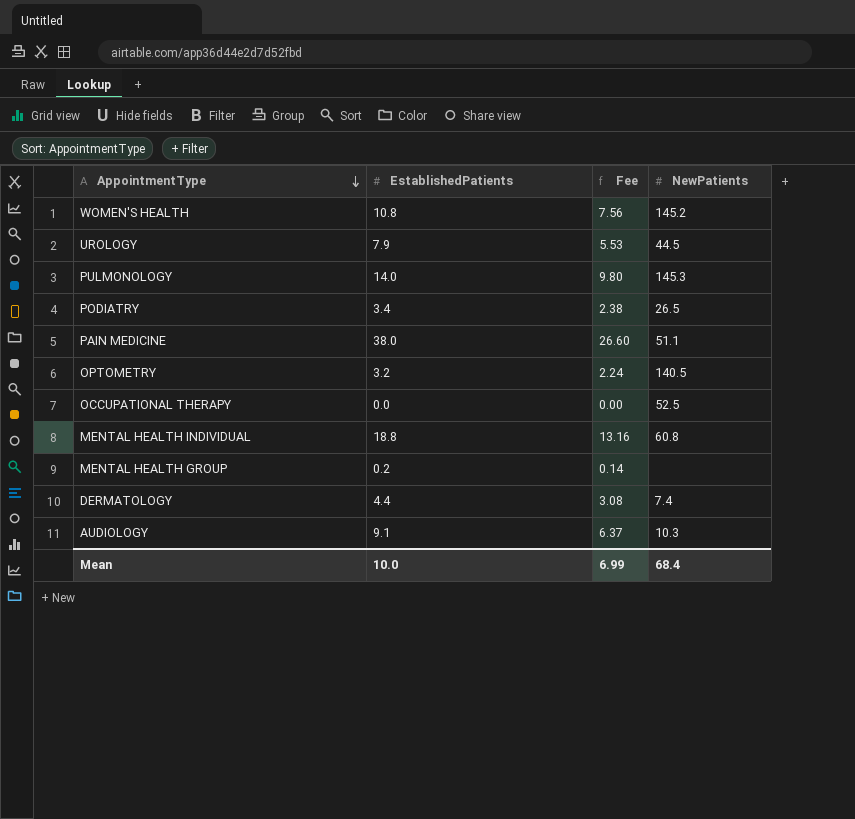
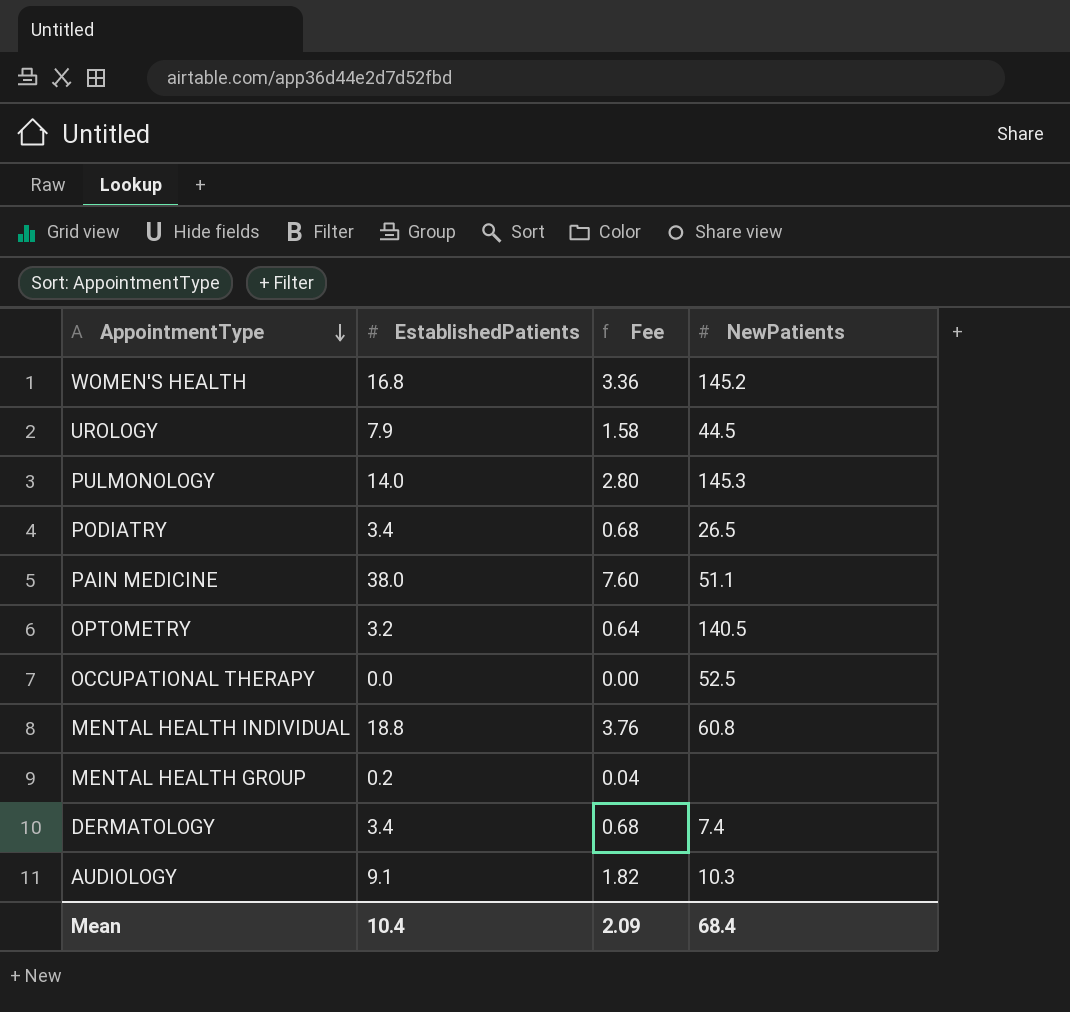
column Fee | formula: [EstablishedPatients] * 0.7 -> [EstablishedPatients] * 0.2
WOMEN'S HEALTH | EstablishedPatients: 10.8 -> 16.8
DERMATOLOGY | EstablishedPatients: 4.4 -> 3.4
Mean | EstablishedPatients: 10.0 -> 10.4
Mean | Fee: 6.99 -> 2.09

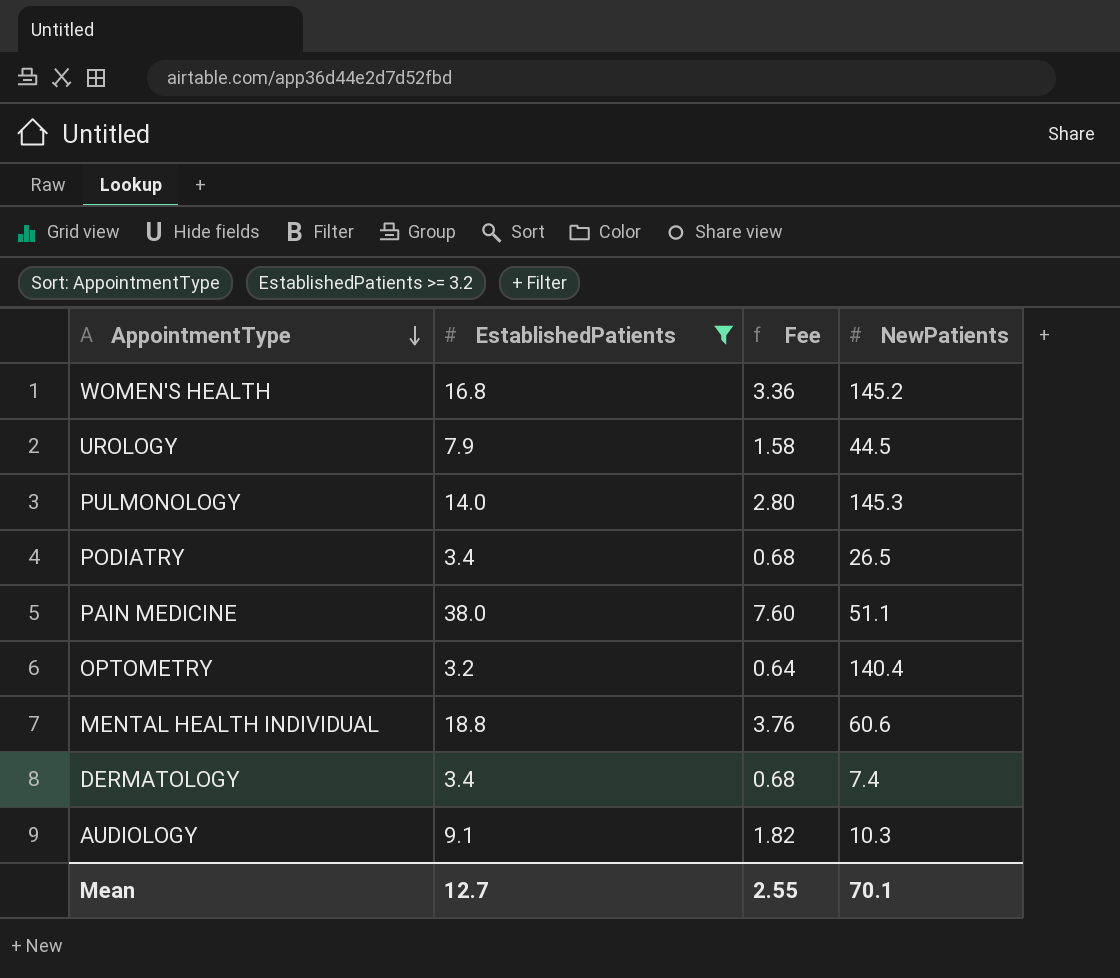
filter: none -> EstablishedPatients >= 3.2
OPTOMETRY | NewPatients: 140.5 -> 140.4
MENTAL HEALTH INDIVIDUAL | NewPatients: 60.8 -> 60.6
Mean | EstablishedPatients: 10.4 -> 12.7
Mean | Fee: 2.09 -> 2.55
Mean | NewPatients: 68.4 -> 70.1

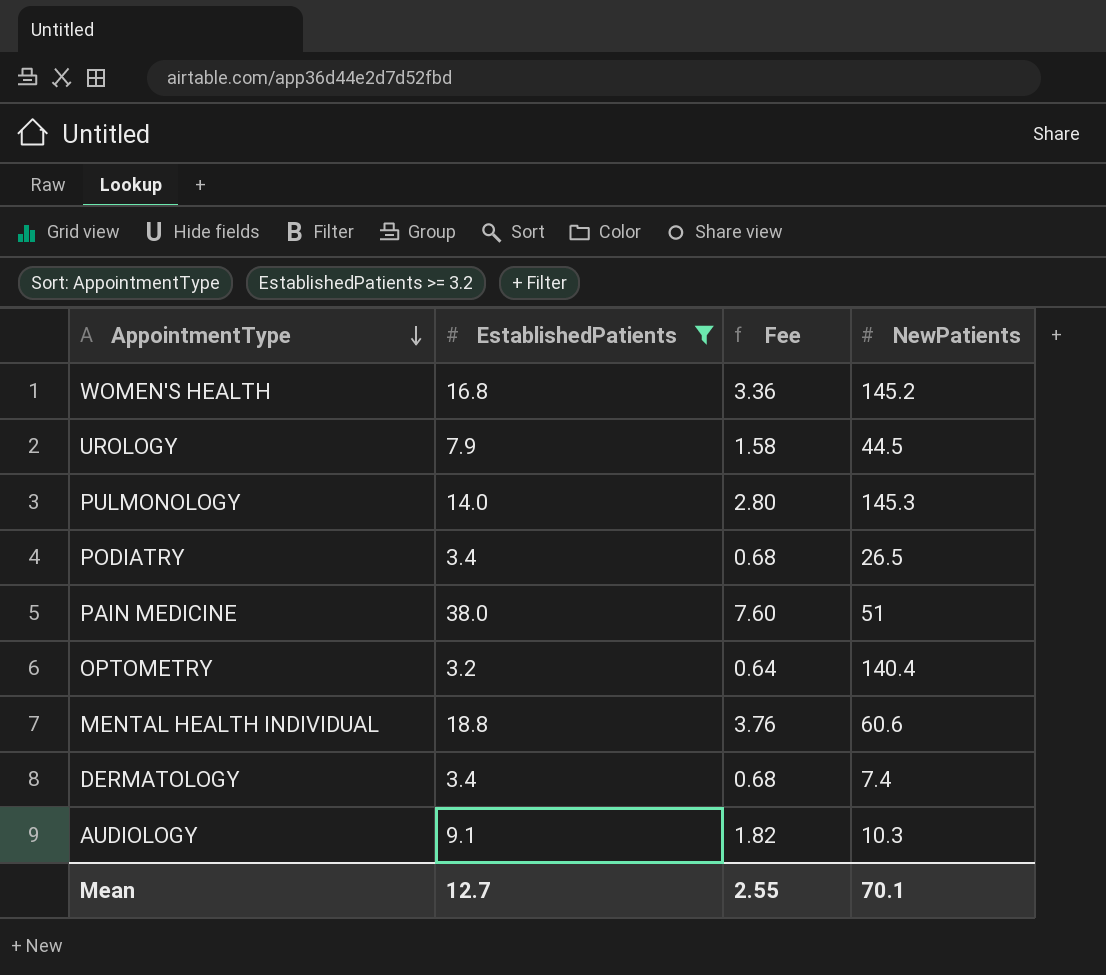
PAIN MEDICINE | NewPatients: 51.1 -> 51

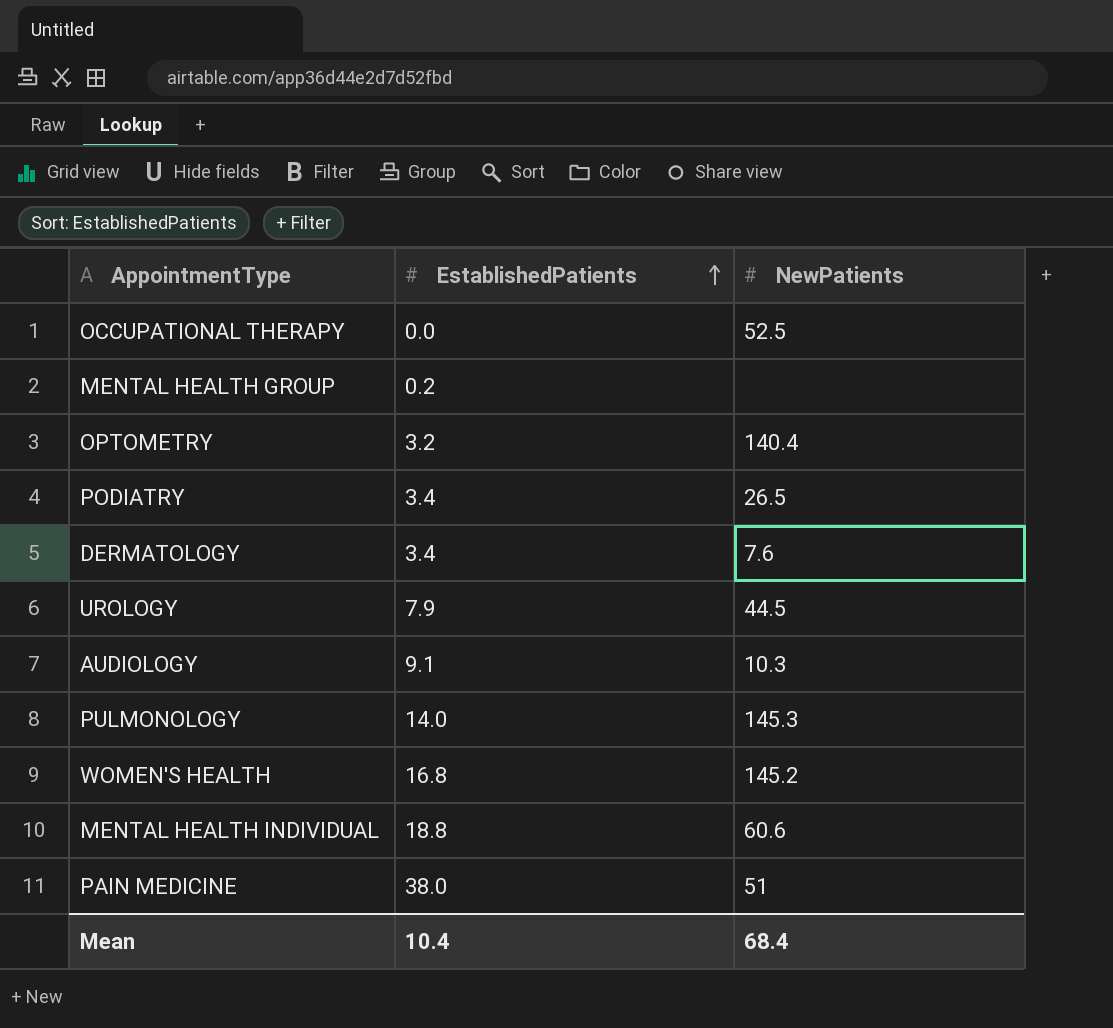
filter: EstablishedPatients >= 3.2 -> none
row order: AppointmentType descending -> EstablishedPatients ascending
column Fee | formula: [EstablishedPatients] * 0.2 -> none
DERMATOLOGY | NewPatients: 7.4 -> 7.6
Mean | EstablishedPatients: 12.7 -> 10.4
Mean | NewPatients: 70.1 -> 68.4

